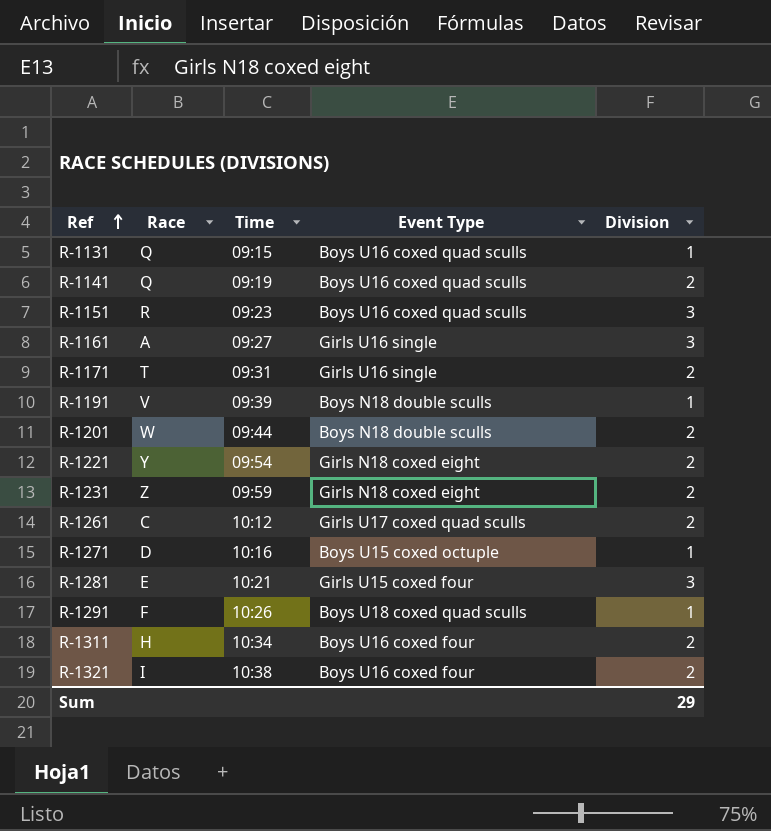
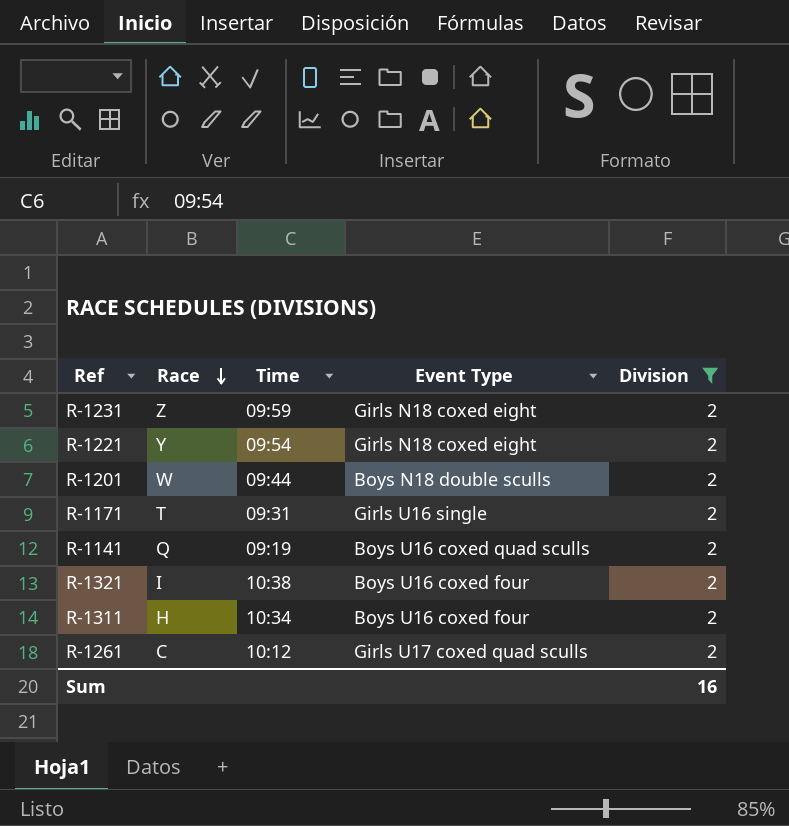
filter: none -> Division = 2
row order: Ref ascending -> Race descending
Sum | Division: 29 -> 16

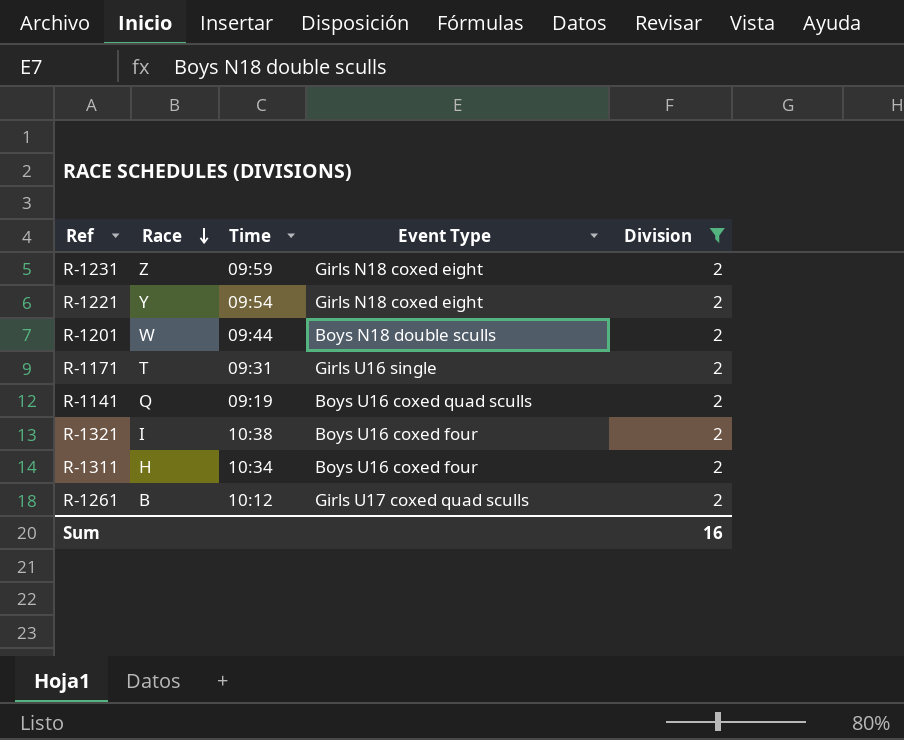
R-1261 | Race: C -> B

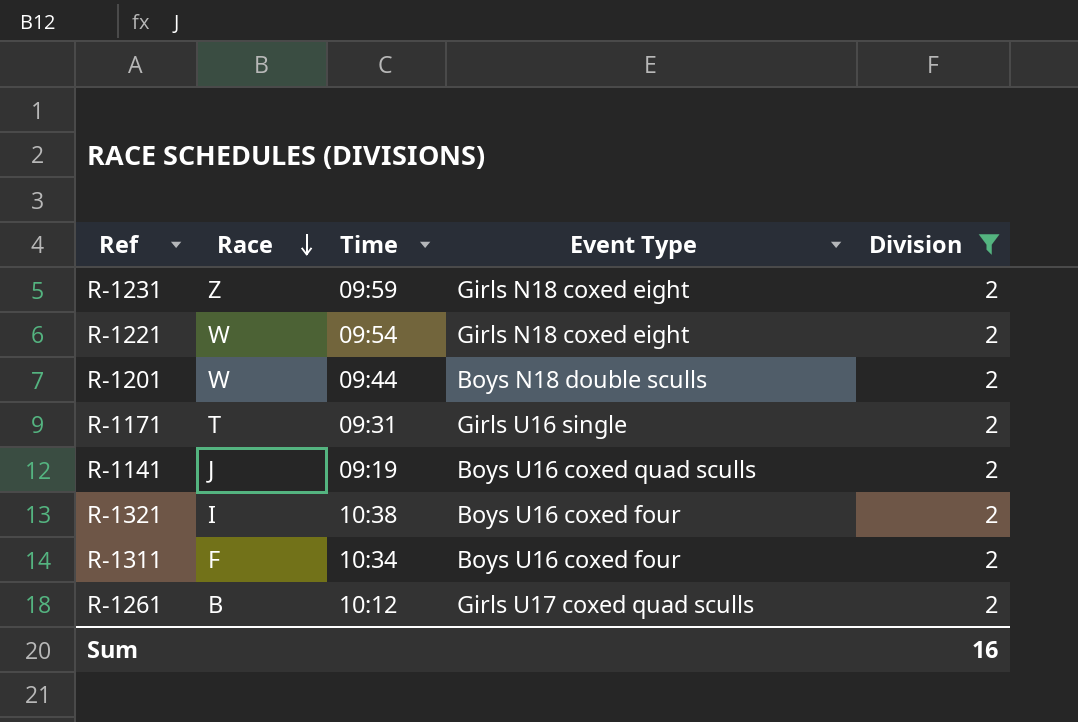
R-1221 | Race: Y -> W
R-1141 | Race: Q -> J
R-1311 | Race: H -> F

